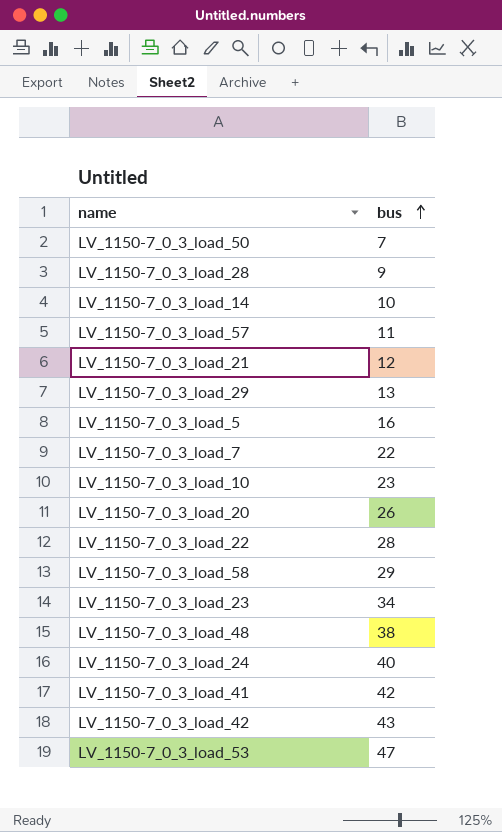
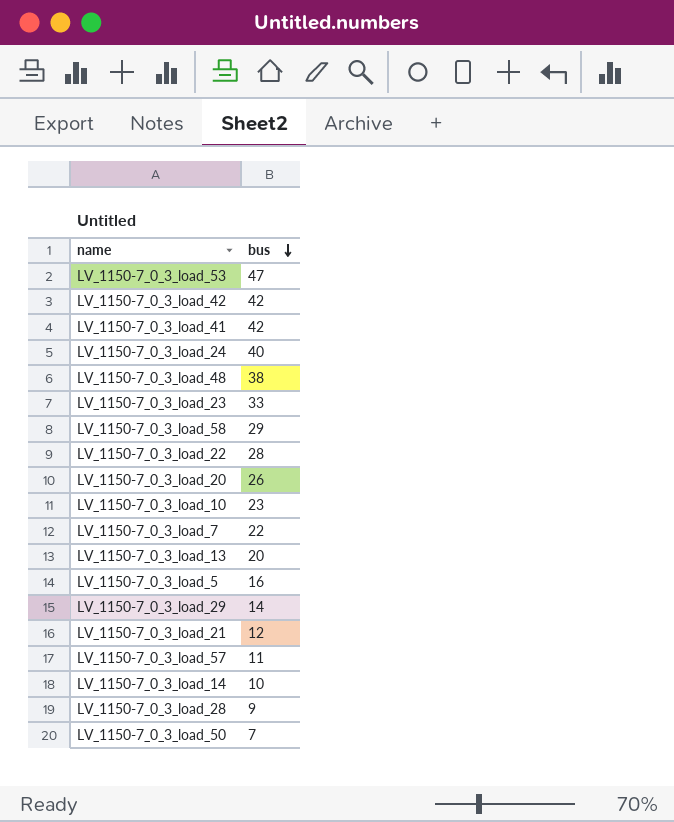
row order: bus ascending -> bus descending
LV_1150-7_0_3_load_42 | bus: 43 -> 42
LV_1150-7_0_3_load_23 | bus: 34 -> 33
row LV_1150-7_0_3_load_13: none -> 20
LV_1150-7_0_3_load_29 | bus: 13 -> 14

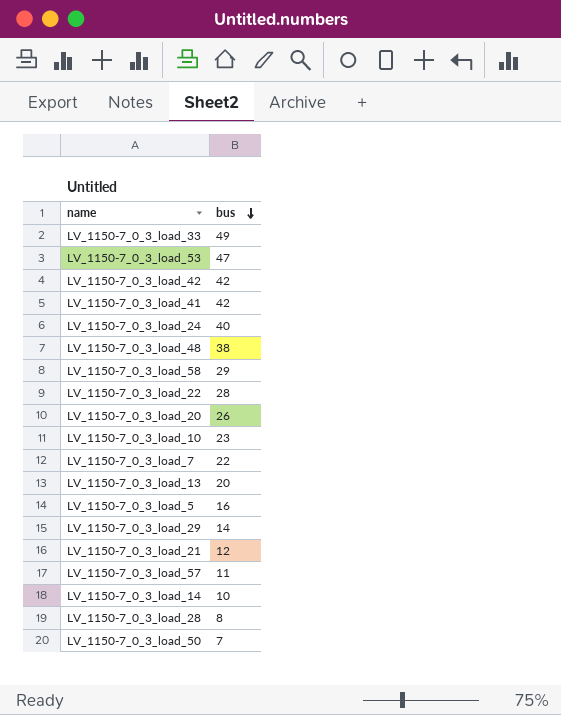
row LV_1150-7_0_3_load_23: 33 -> none
row LV_1150-7_0_3_load_33: none -> 49
LV_1150-7_0_3_load_28 | bus: 9 -> 8

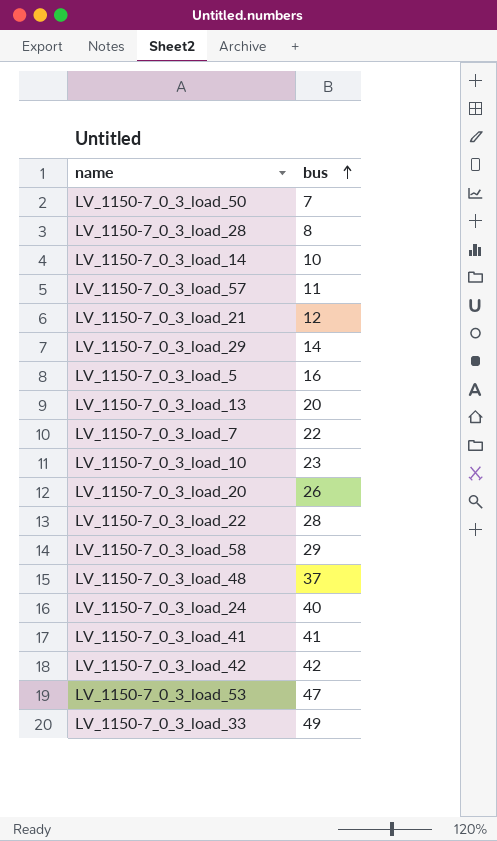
row order: bus descending -> bus ascending
LV_1150-7_0_3_load_48 | bus: 38 -> 37
LV_1150-7_0_3_load_41 | bus: 42 -> 41

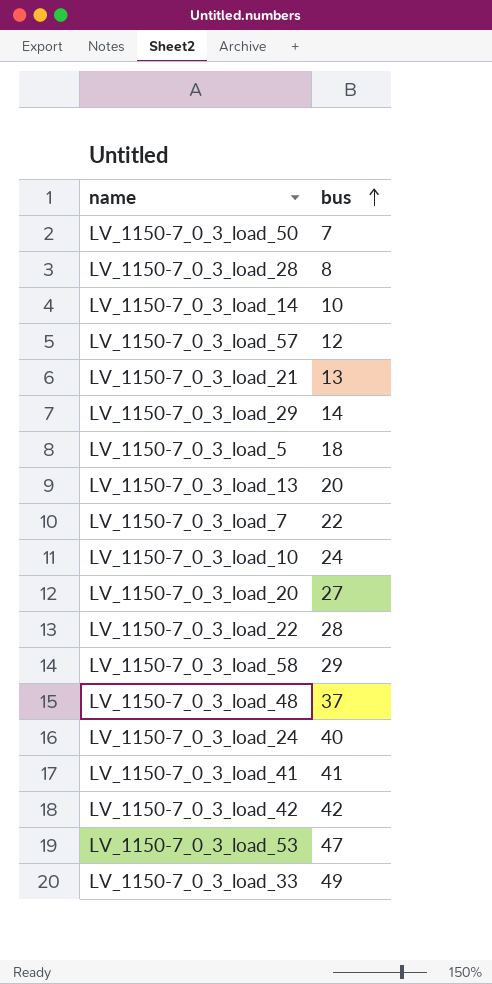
LV_1150-7_0_3_load_57 | bus: 11 -> 12
LV_1150-7_0_3_load_21 | bus: 12 -> 13
LV_1150-7_0_3_load_5 | bus: 16 -> 18
LV_1150-7_0_3_load_10 | bus: 23 -> 24
LV_1150-7_0_3_load_20 | bus: 26 -> 27

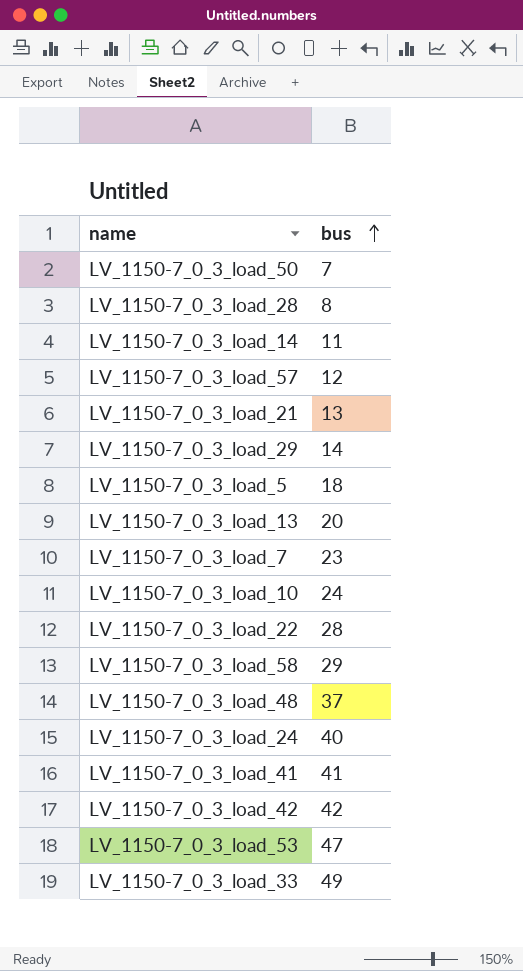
row LV_1150-7_0_3_load_20: 27 -> none
LV_1150-7_0_3_load_14 | bus: 10 -> 11
LV_1150-7_0_3_load_7 | bus: 22 -> 23

